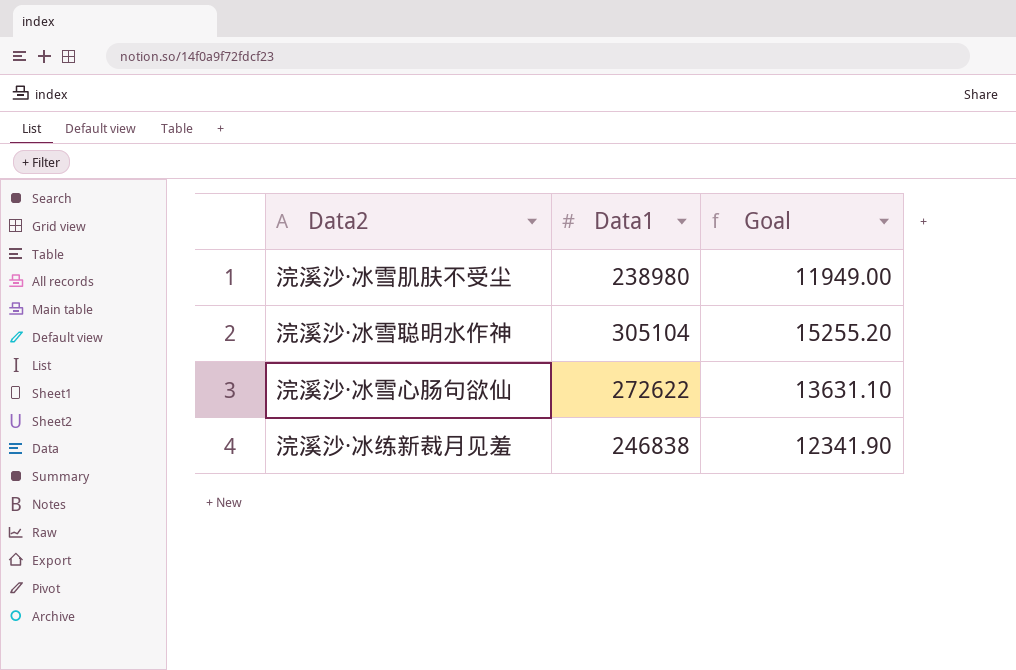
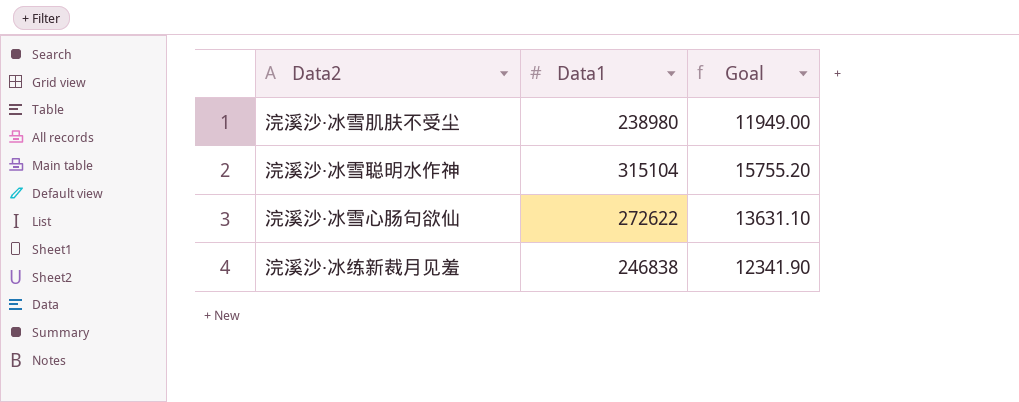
浣溪沙·冰雪聪明水作神 | Data1: 305104 -> 315104
浣溪沙·冰雪聪明水作神 | Goal: 15255.20 -> 15755.20

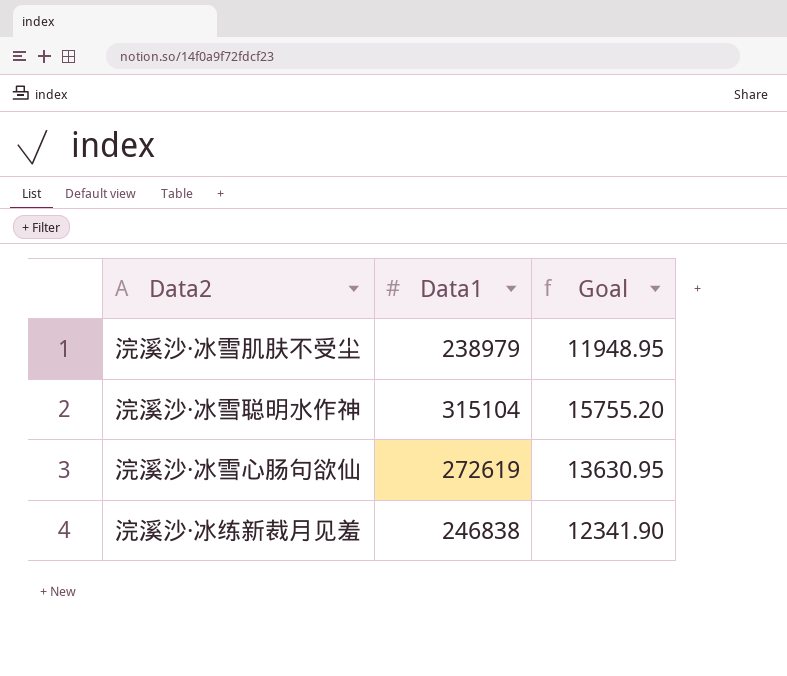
浣溪沙·冰雪肌肤不受尘 | Data1: 238980 -> 238979
浣溪沙·冰雪肌肤不受尘 | Goal: 11949.00 -> 11948.95
浣溪沙·冰雪心肠句欲仙 | Data1: 272622 -> 272619
浣溪沙·冰雪心肠句欲仙 | Goal: 13631.10 -> 13630.95

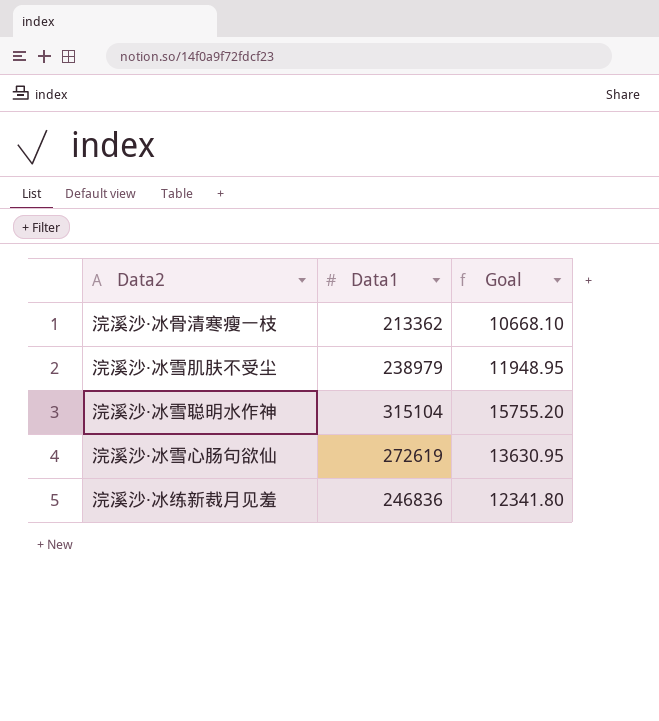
row 浣溪沙·冰骨清寒瘦一枝: none -> 213362 | 10668.10
浣溪沙·冰练新裁月见羞 | Data1: 246838 -> 246836
浣溪沙·冰练新裁月见羞 | Goal: 12341.90 -> 12341.80

